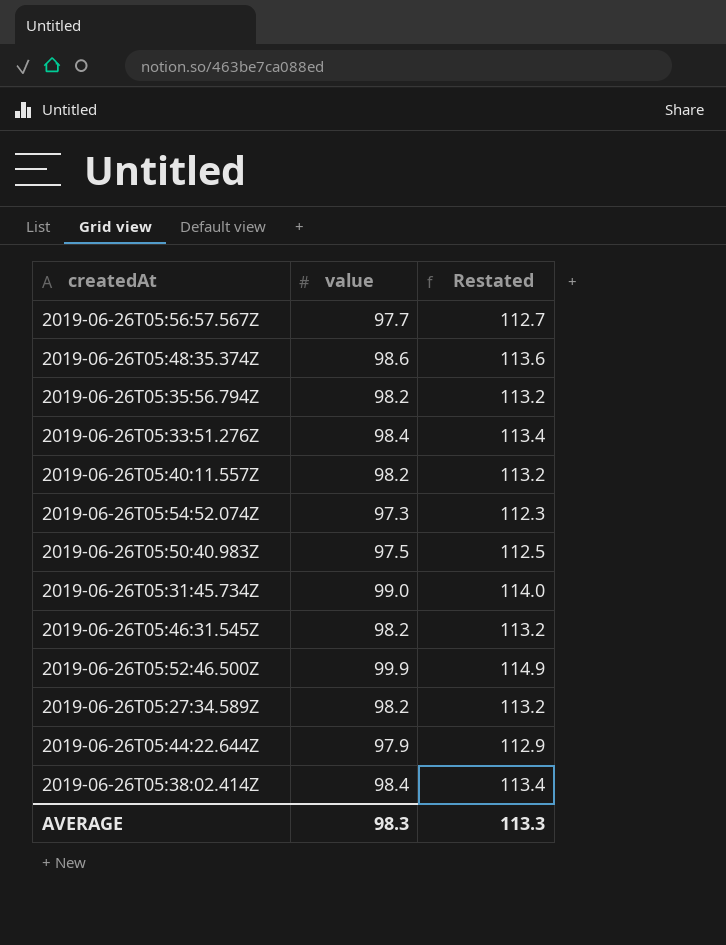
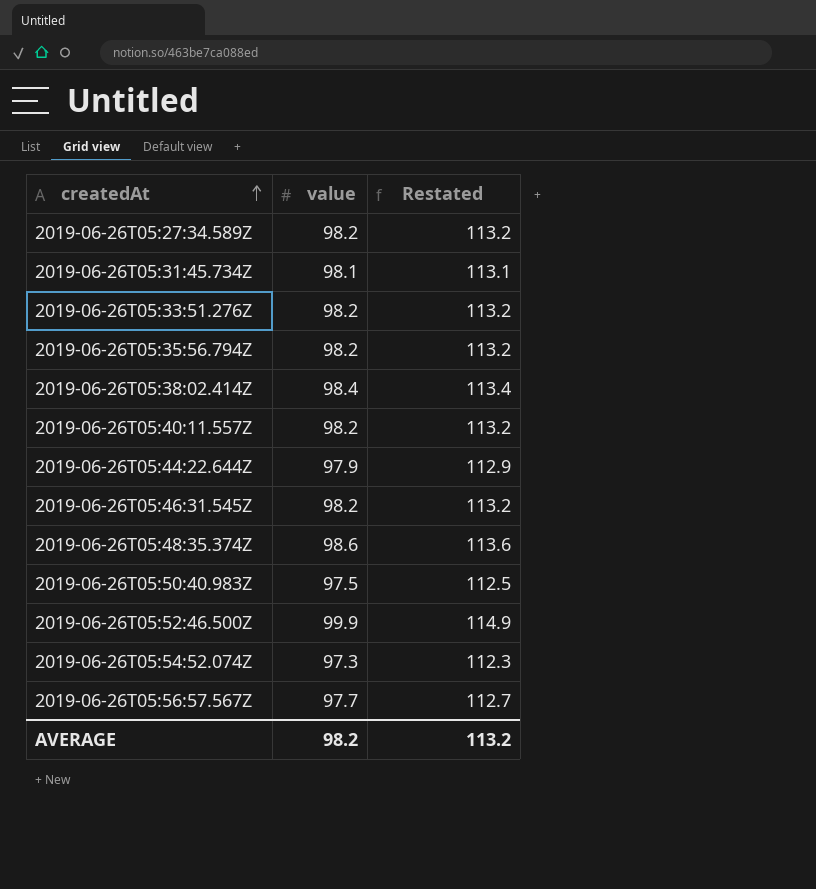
row order: none -> createdAt ascending
2019-06-26T05:31:45.734Z | value: 99.0 -> 98.1
2019-06-26T05:31:45.734Z | Restated: 114.0 -> 113.1
2019-06-26T05:33:51.276Z | value: 98.4 -> 98.2
2019-06-26T05:33:51.276Z | Restated: 113.4 -> 113.2
AVERAGE | value: 98.3 -> 98.2
AVERAGE | Restated: 113.3 -> 113.2

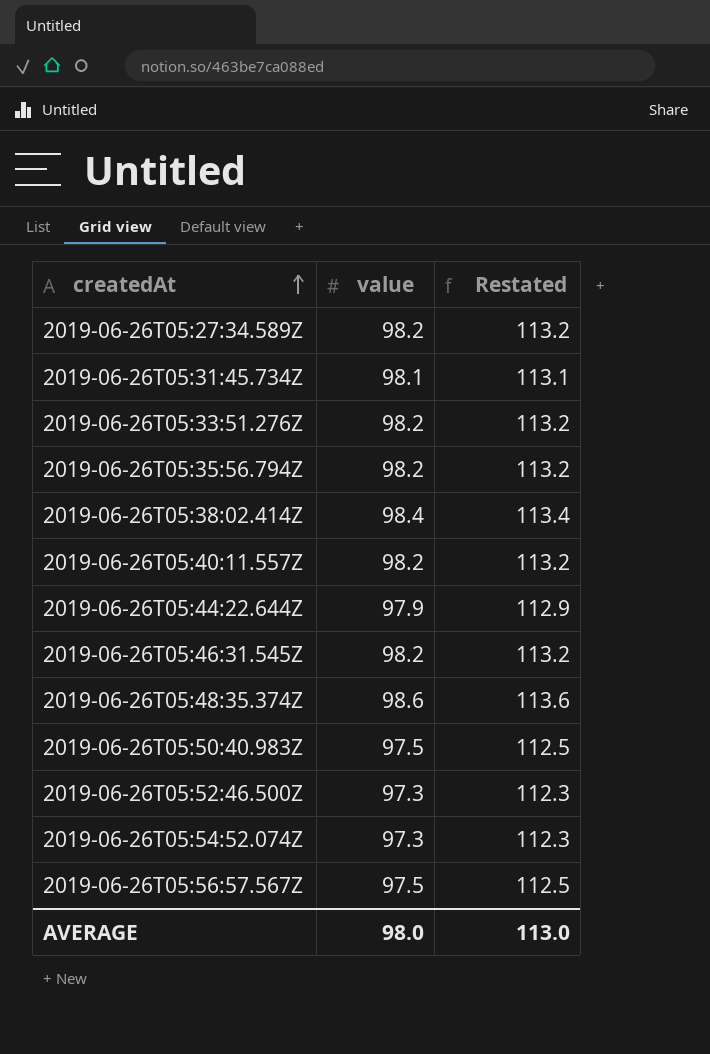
2019-06-26T05:52:46.500Z | value: 99.9 -> 97.3
2019-06-26T05:52:46.500Z | Restated: 114.9 -> 112.3
2019-06-26T05:56:57.567Z | value: 97.7 -> 97.5
2019-06-26T05:56:57.567Z | Restated: 112.7 -> 112.5
AVERAGE | value: 98.2 -> 98.0
AVERAGE | Restated: 113.2 -> 113.0

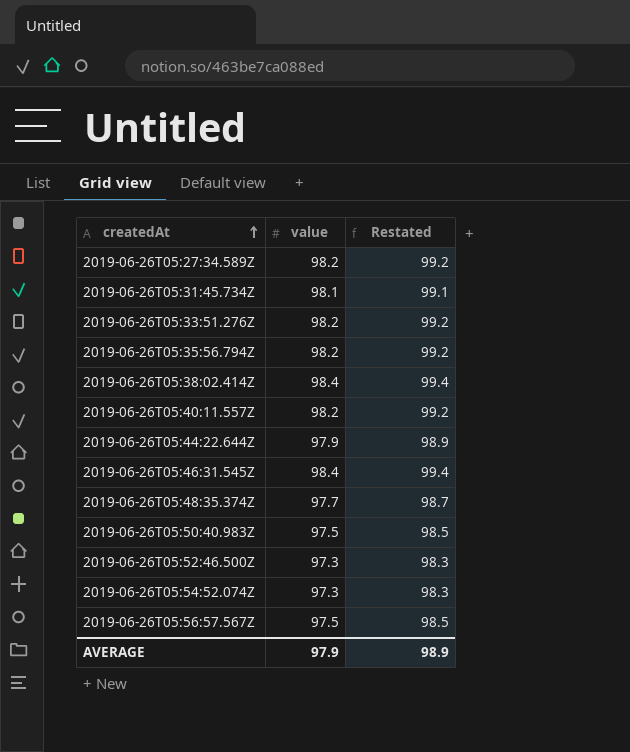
column Restated | formula: [value] + 15 -> [value] + 1
2019-06-26T05:46:31.545Z | value: 98.2 -> 98.4
2019-06-26T05:48:35.374Z | value: 98.6 -> 97.7
AVERAGE | value: 98.0 -> 97.9
AVERAGE | Restated: 113.0 -> 98.9

